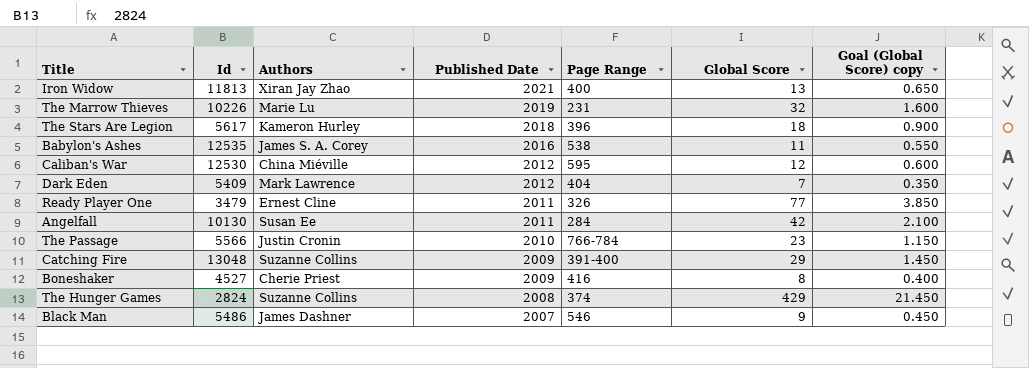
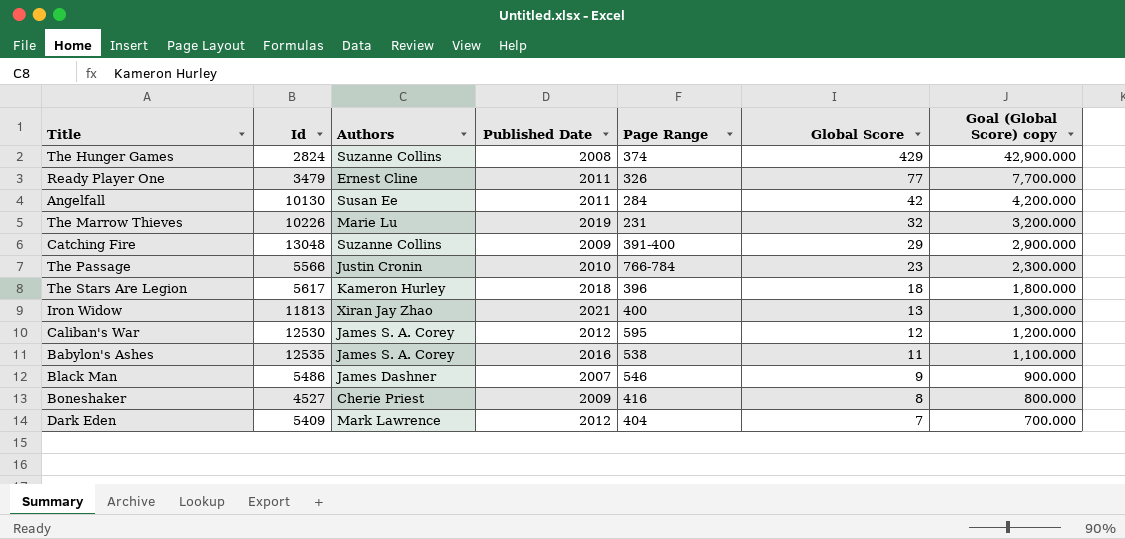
row order: Published Date descending -> Global Score descending
column Goal (Global Score) copy | formula: [Global Score] * 0.05 -> [Global Score] * 100
Caliban's War | Authors: China Miéville -> James S. A. Corey

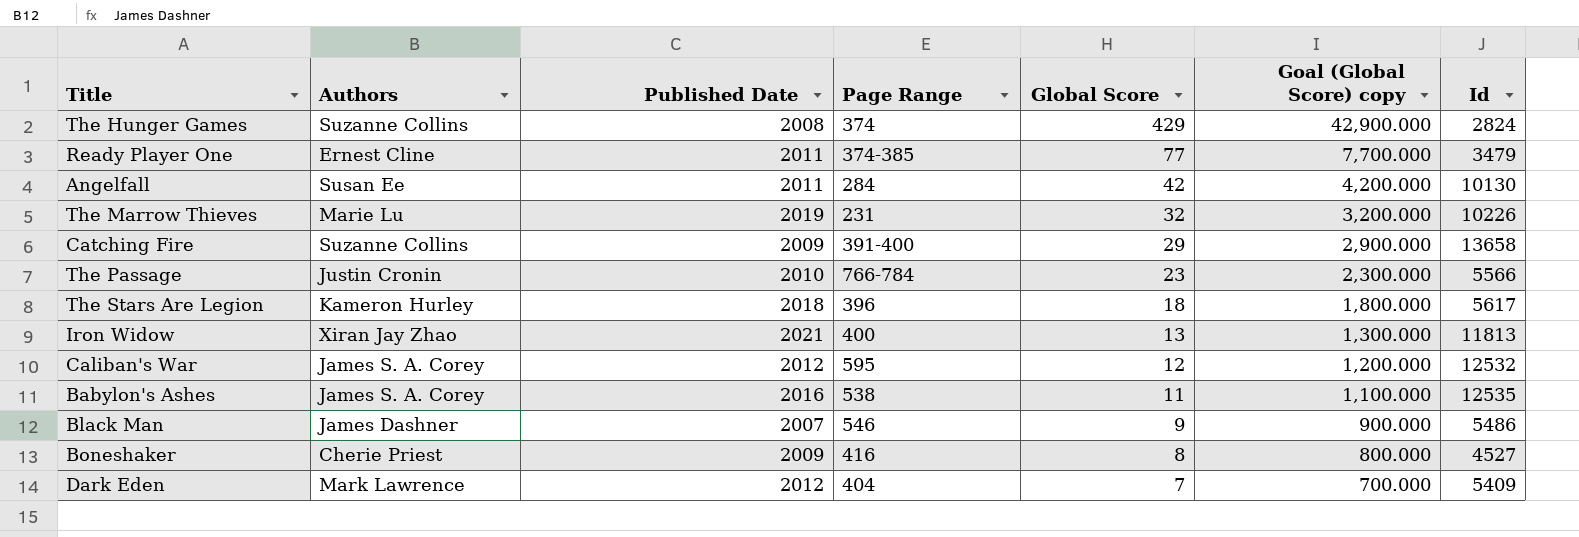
column Id | position: 2 -> 7
Ready Player One | Page Range: 326 -> 374-385
Catching Fire | Id: 13048 -> 13658
Caliban's War | Id: 12530 -> 12532

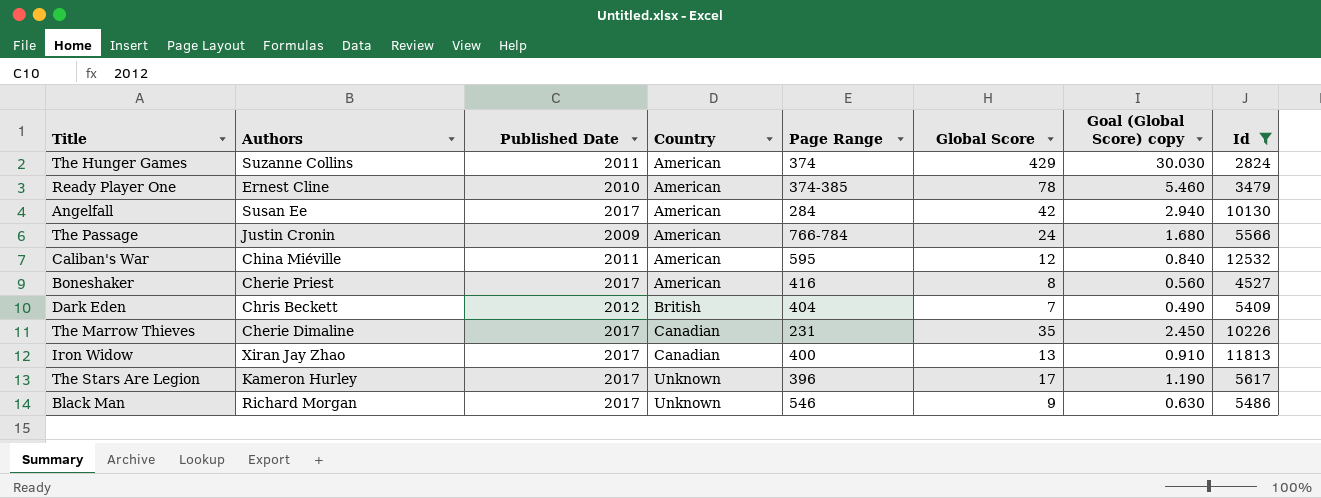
filter: none -> Id <= 12532
row order: Global Score descending -> Country ascending
column Country | position: none -> 4
column Goal (Global Score) copy | formula: [Global Score] * 100 -> [Global Score] * 0.07
The Hunger Games | Published Date: 2008 -> 2011
Ready Player One | Published Date: 2011 -> 2010
Ready Player One | Global Score: 77 -> 78
Angelfall | Published Date: 2011 -> 2017
The Passage | Published Date: 2010 -> 2009
The Passage | Global Score: 23 -> 24
Caliban's War | Authors: James S. A. Corey -> China Miéville
Caliban's War | Published Date: 2012 -> 2011
Boneshaker | Published Date: 2009 -> 2017
Dark Eden | Authors: Mark Lawrence -> Chris Beckett
The Marrow Thieves | Authors: Marie Lu -> Cherie Dimaline
The Marrow Thieves | Published Date: 2019 -> 2017
The Marrow Thieves | Global Score: 32 -> 35
Iron Widow | Published Date: 2021 -> 2017
The Stars Are Legion | Published Date: 2018 -> 2017
The Stars Are Legion | Global Score: 18 -> 17
Black Man | Authors: James Dashner -> Richard Morgan
Black Man | Published Date: 2007 -> 2017

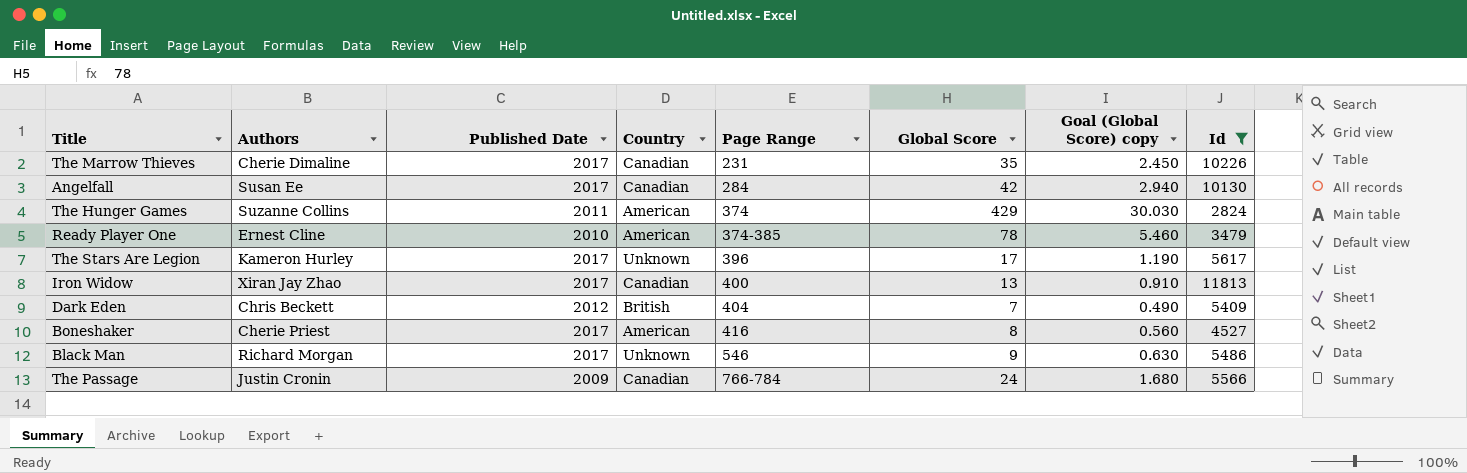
row order: Country ascending -> Page Range ascending
row Caliban's War: China Miéville | 2011 | American | 595 | 12 | 0.840 | 12532 -> none
Angelfall | Country: American -> Canadian
The Passage | Country: American -> Canadian

